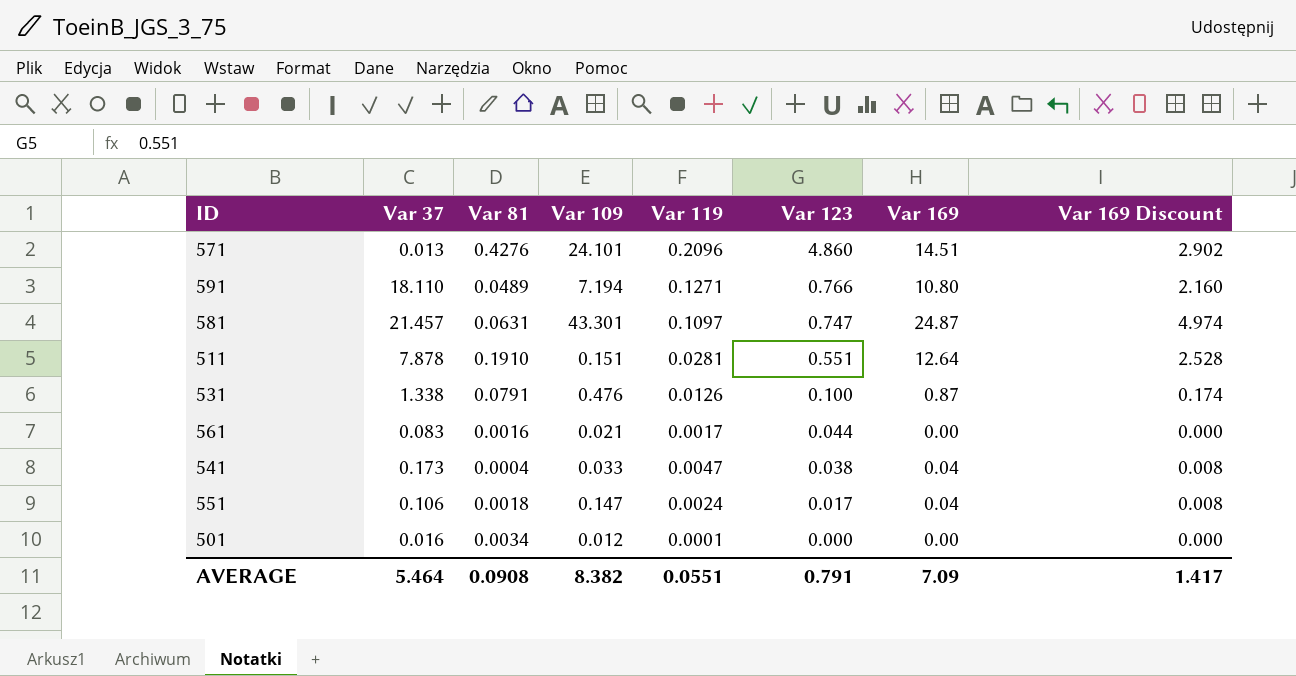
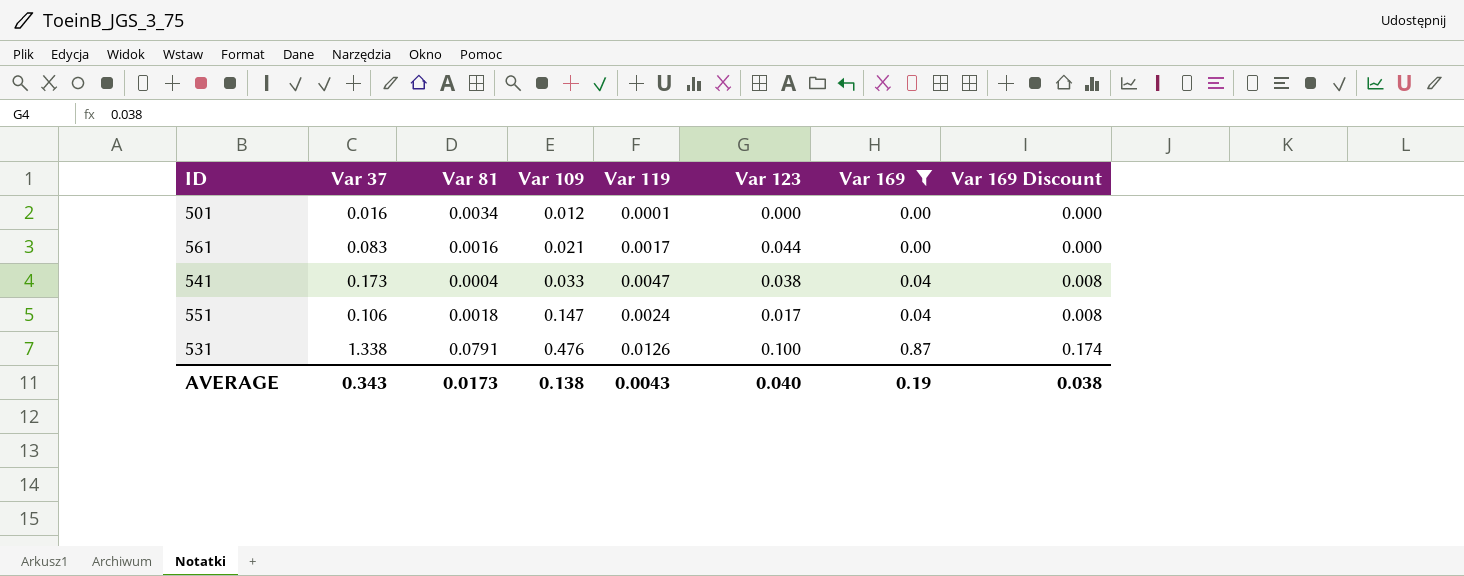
filter: none -> Var 169 <= 0.87
row order: Var 123 descending -> Var 109 ascending
AVERAGE | Var 37: 5.464 -> 0.343
AVERAGE | Var 81: 0.0908 -> 0.0173
AVERAGE | Var 109: 8.382 -> 0.138
AVERAGE | Var 119: 0.0551 -> 0.0043
AVERAGE | Var 123: 0.791 -> 0.040
AVERAGE | Var 169: 7.09 -> 0.19
AVERAGE | Var 169 Discount: 1.417 -> 0.038

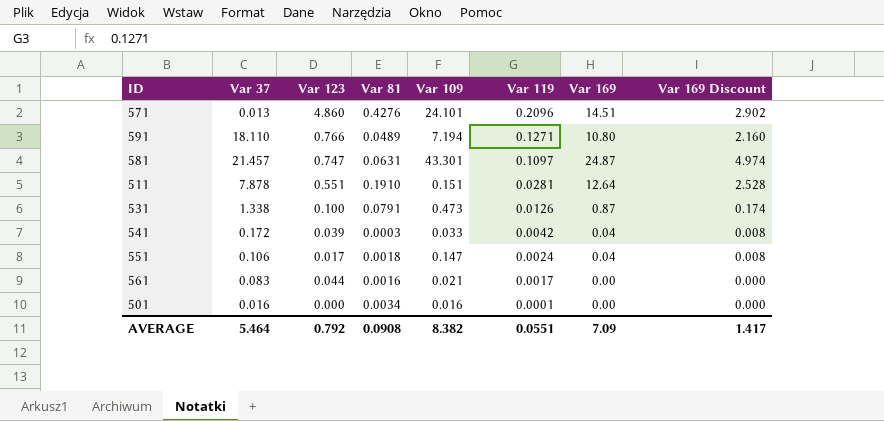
filter: Var 169 <= 0.87 -> none
row order: Var 109 ascending -> Var 119 descending
column Var 123 | position: 6 -> 3
531 | Var 109: 0.476 -> 0.473
541 | Var 37: 0.173 -> 0.172
541 | Var 123: 0.038 -> 0.039
541 | Var 81: 0.0004 -> 0.0003
541 | Var 119: 0.0047 -> 0.0042
501 | Var 109: 0.012 -> 0.016
AVERAGE | Var 37: 0.343 -> 5.464
AVERAGE | Var 123: 0.040 -> 0.792
AVERAGE | Var 81: 0.0173 -> 0.0908
AVERAGE | Var 109: 0.138 -> 8.382
AVERAGE | Var 119: 0.0043 -> 0.0551
AVERAGE | Var 169: 0.19 -> 7.09
AVERAGE | Var 169 Discount: 0.038 -> 1.417

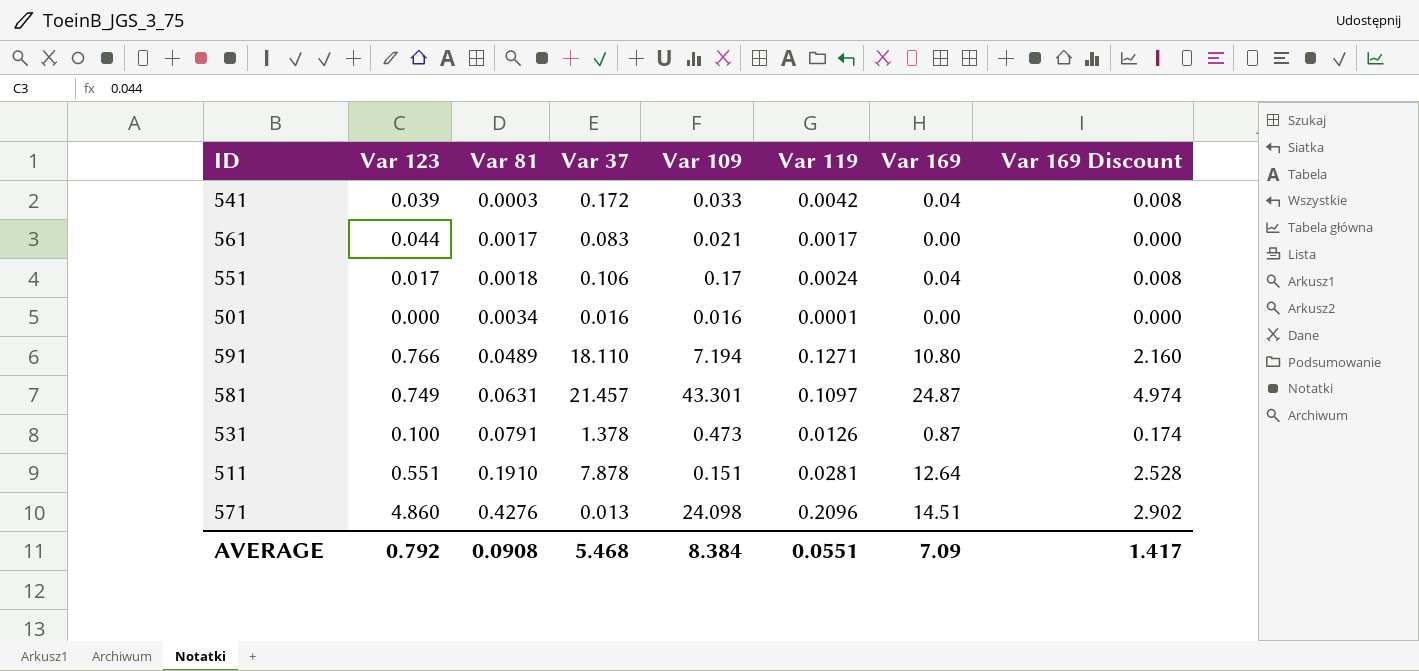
row order: Var 119 descending -> Var 81 ascending
column Var 37 | position: 2 -> 4
561 | Var 81: 0.0016 -> 0.0017
551 | Var 109: 0.147 -> 0.17
581 | Var 123: 0.747 -> 0.749
531 | Var 37: 1.338 -> 1.378
571 | Var 109: 24.101 -> 24.098
AVERAGE | Var 37: 5.464 -> 5.468
AVERAGE | Var 109: 8.382 -> 8.384

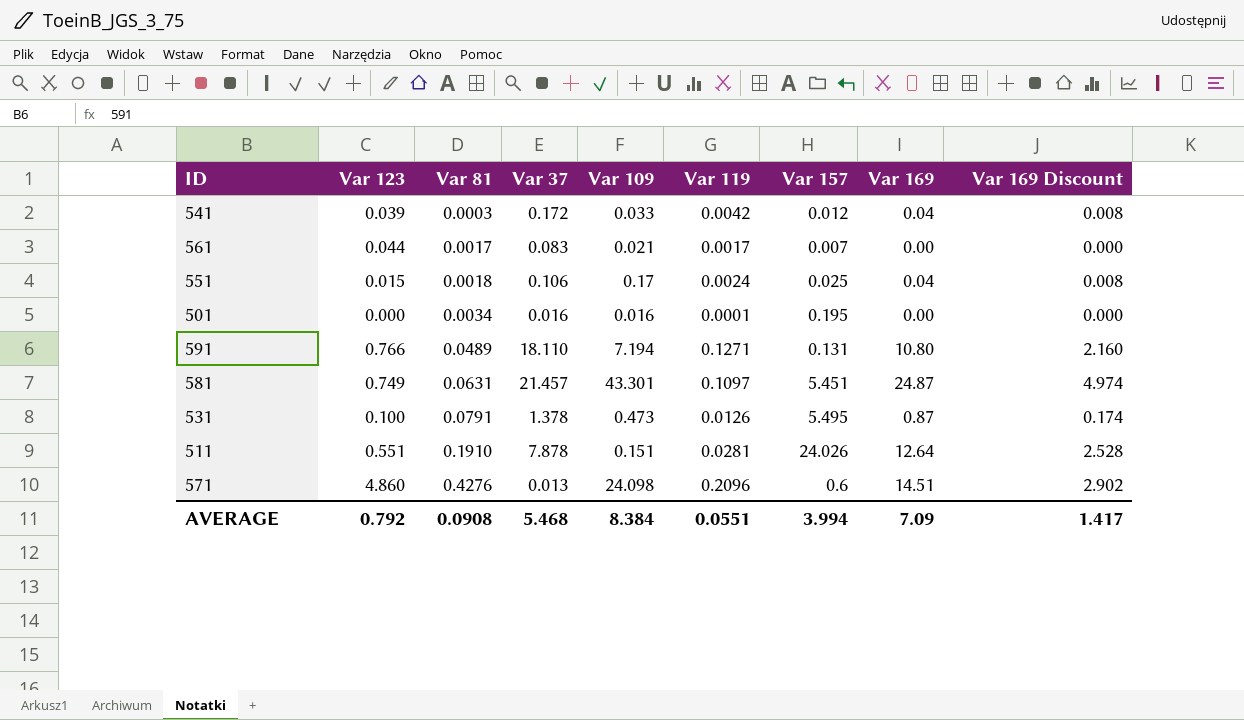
column Var 157 | position: none -> 7
551 | Var 123: 0.017 -> 0.015

